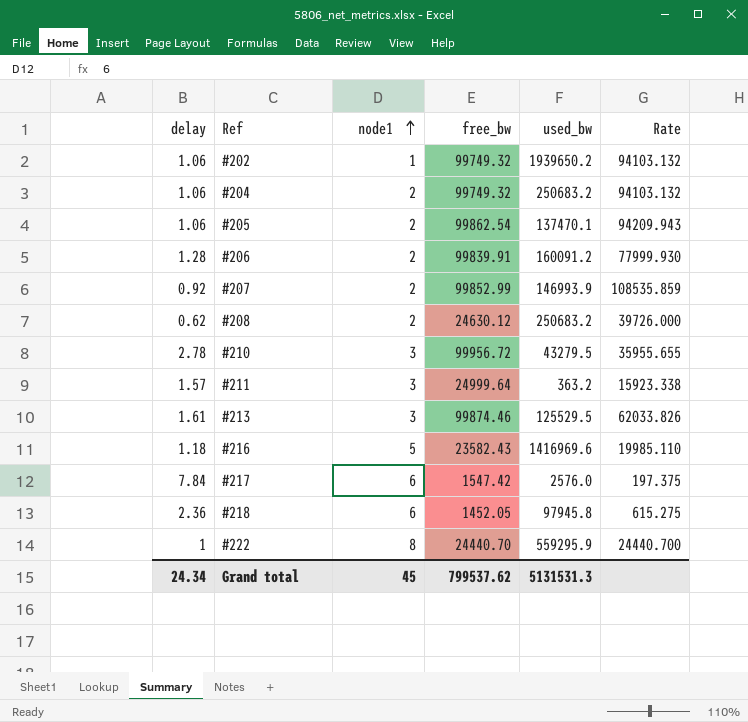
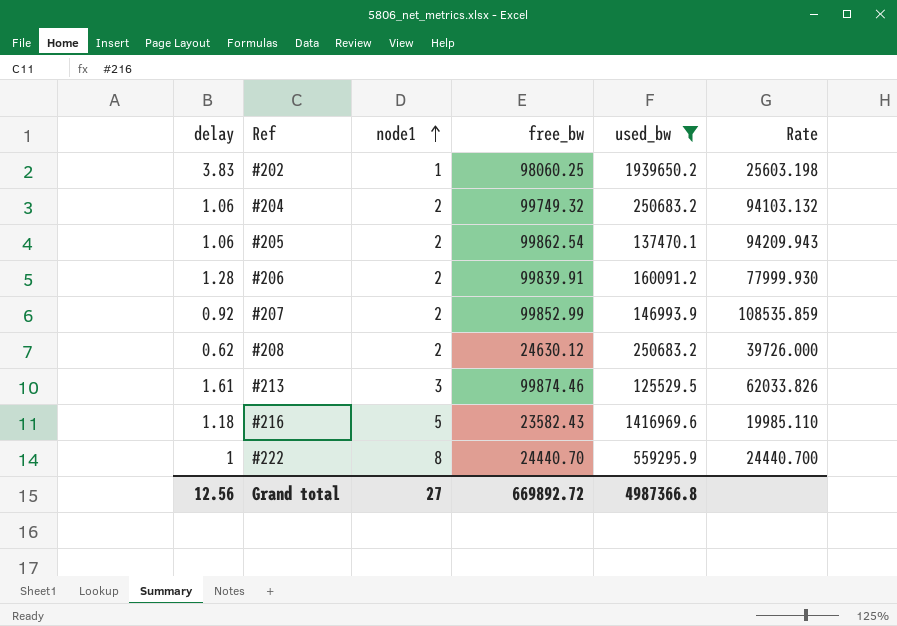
filter: none -> used_bw >= 125529.5
#202 | delay: 1.06 -> 3.83
#202 | free_bw: 99749.32 -> 98060.25
#202 | Rate: 94103.132 -> 25603.198
Grand total | delay: 24.34 -> 12.56
Grand total | node1: 45 -> 27
Grand total | free_bw: 799537.62 -> 669892.72
Grand total | used_bw: 5131531.3 -> 4987366.8

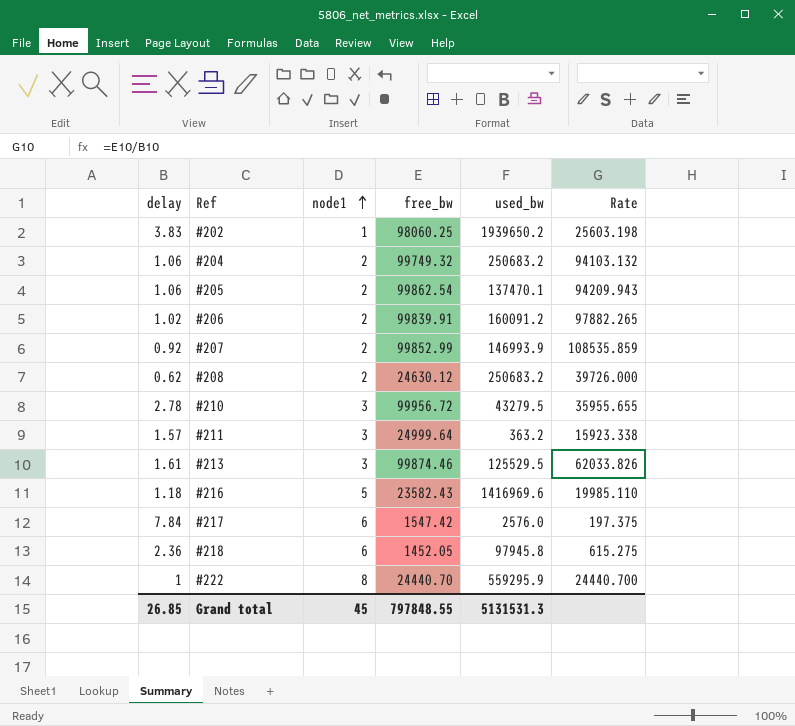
filter: used_bw >= 125529.5 -> none
#206 | delay: 1.28 -> 1.02
#206 | Rate: 77999.930 -> 97882.265
Grand total | delay: 12.56 -> 26.85
Grand total | node1: 27 -> 45
Grand total | free_bw: 669892.72 -> 797848.55
Grand total | used_bw: 4987366.8 -> 5131531.3

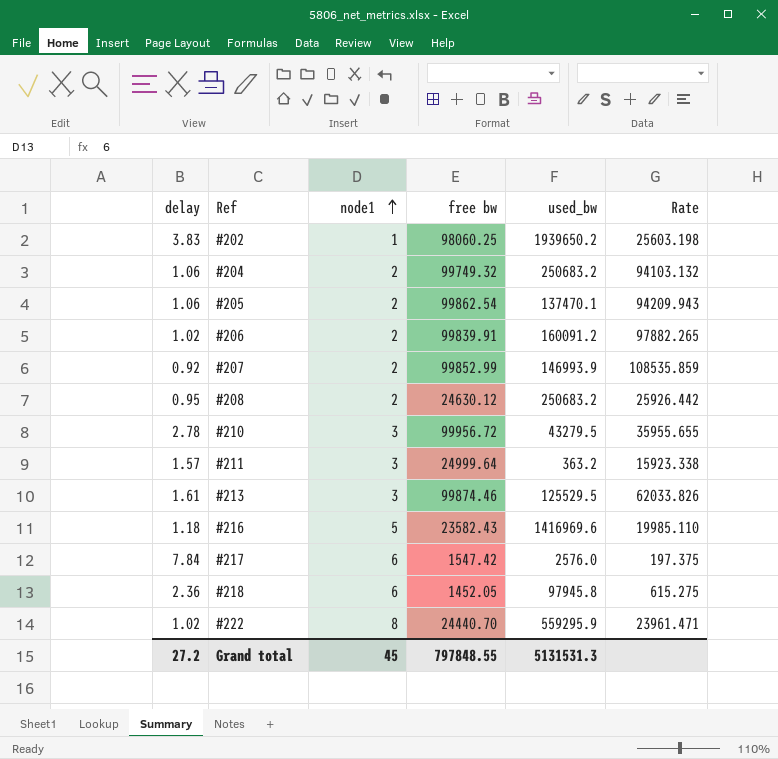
column name: free_bw -> free bw
#208 | delay: 0.62 -> 0.95
#208 | Rate: 39726.000 -> 25926.442
#222 | delay: 1 -> 1.02
#222 | Rate: 24440.700 -> 23961.471
Grand total | delay: 26.85 -> 27.2

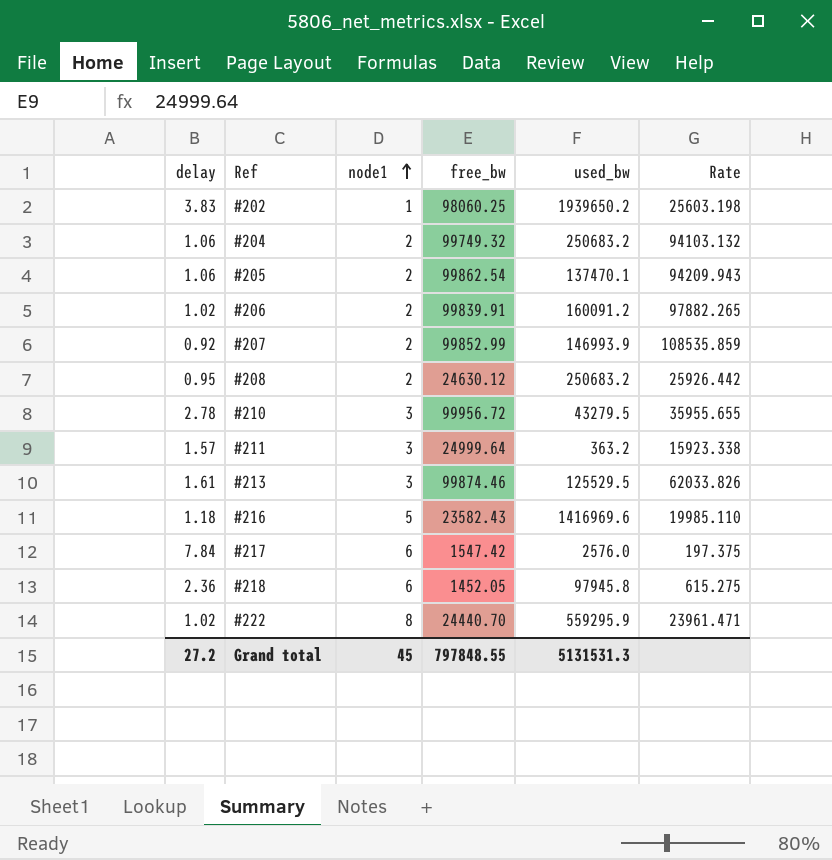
column name: free bw -> free_bw

